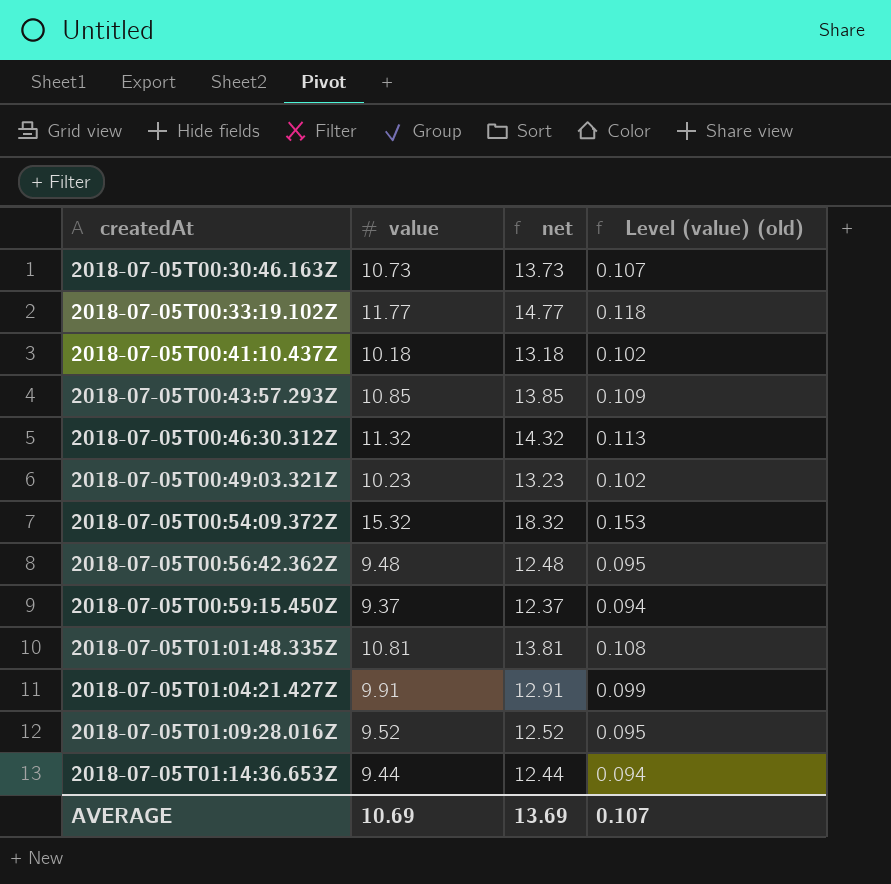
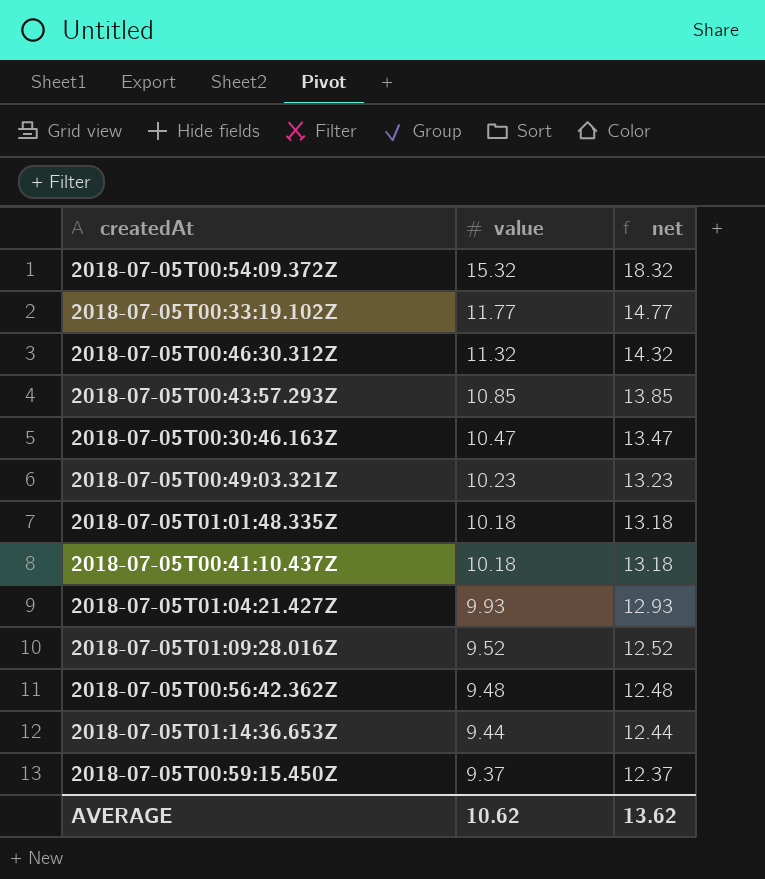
row order: createdAt ascending -> value descending
column Level (value) (old) | formula: [value] * 0.01 -> none
2018-07-05T00:30:46.163Z | value: 10.73 -> 10.47
2018-07-05T00:30:46.163Z | net: 13.73 -> 13.47
2018-07-05T01:01:48.335Z | value: 10.81 -> 10.18
2018-07-05T01:01:48.335Z | net: 13.81 -> 13.18
2018-07-05T01:04:21.427Z | value: 9.91 -> 9.93
2018-07-05T01:04:21.427Z | net: 12.91 -> 12.93
AVERAGE | value: 10.69 -> 10.62
AVERAGE | net: 13.69 -> 13.62

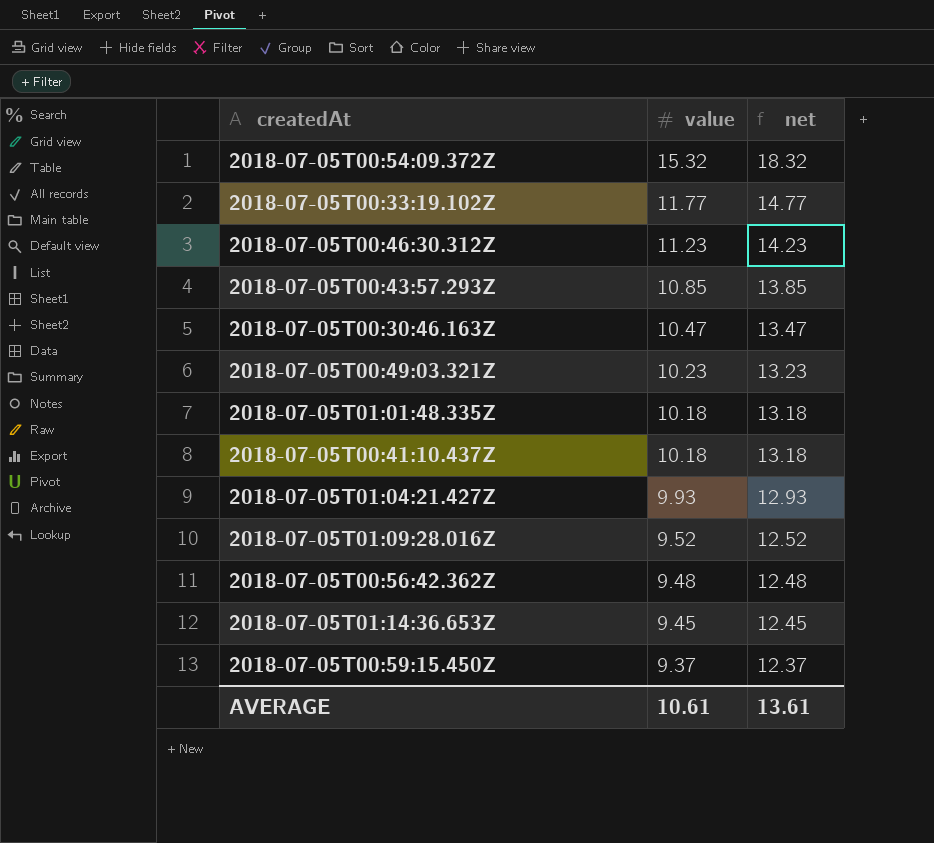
2018-07-05T00:46:30.312Z | value: 11.32 -> 11.23
2018-07-05T00:46:30.312Z | net: 14.32 -> 14.23
2018-07-05T01:14:36.653Z | value: 9.44 -> 9.45
2018-07-05T01:14:36.653Z | net: 12.44 -> 12.45
AVERAGE | value: 10.62 -> 10.61
AVERAGE | net: 13.62 -> 13.61

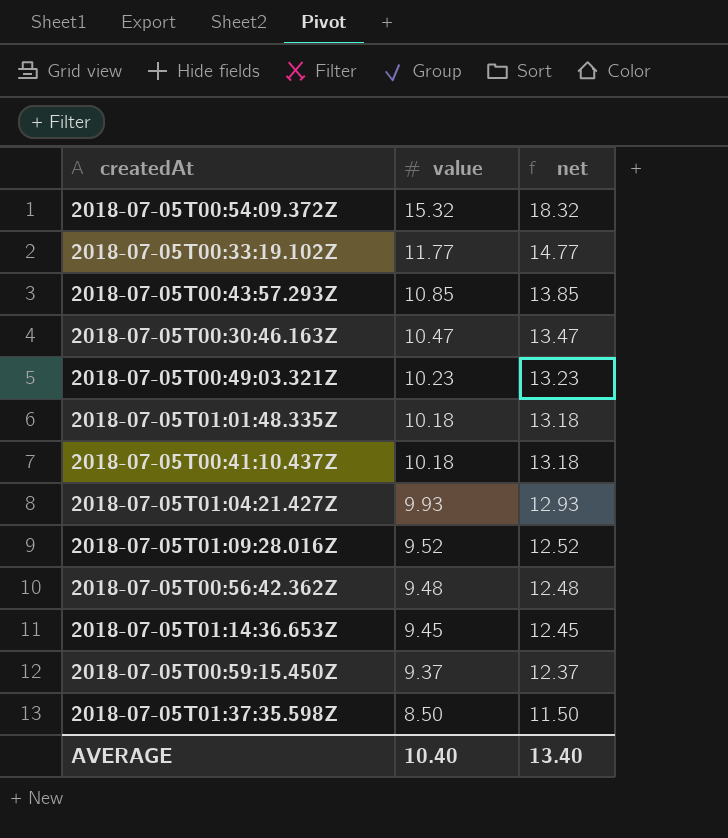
row 2018-07-05T00:46:30.312Z: 11.23 | 14.23 -> none
row 2018-07-05T01:37:35.598Z: none -> 8.50 | 11.50
AVERAGE | value: 10.61 -> 10.40
AVERAGE | net: 13.61 -> 13.40

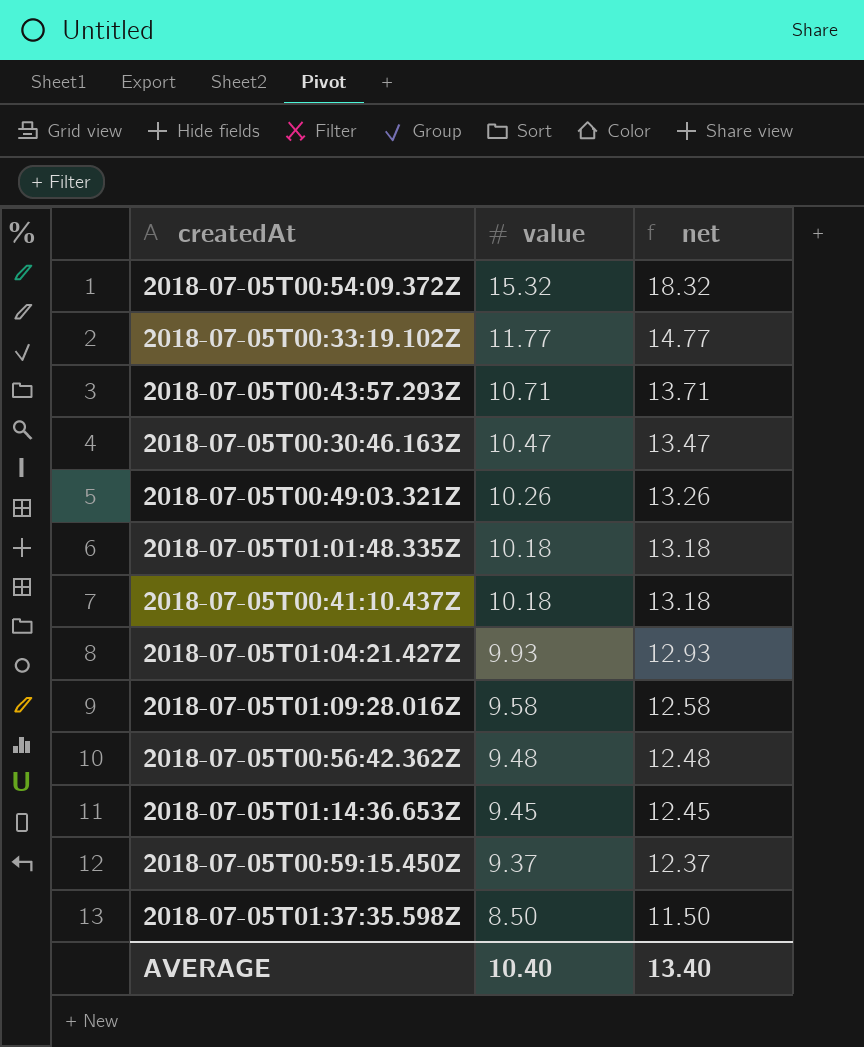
2018-07-05T00:43:57.293Z | value: 10.85 -> 10.71
2018-07-05T00:43:57.293Z | net: 13.85 -> 13.71
2018-07-05T00:49:03.321Z | value: 10.23 -> 10.26
2018-07-05T00:49:03.321Z | net: 13.23 -> 13.26
2018-07-05T01:09:28.016Z | value: 9.52 -> 9.58
2018-07-05T01:09:28.016Z | net: 12.52 -> 12.58

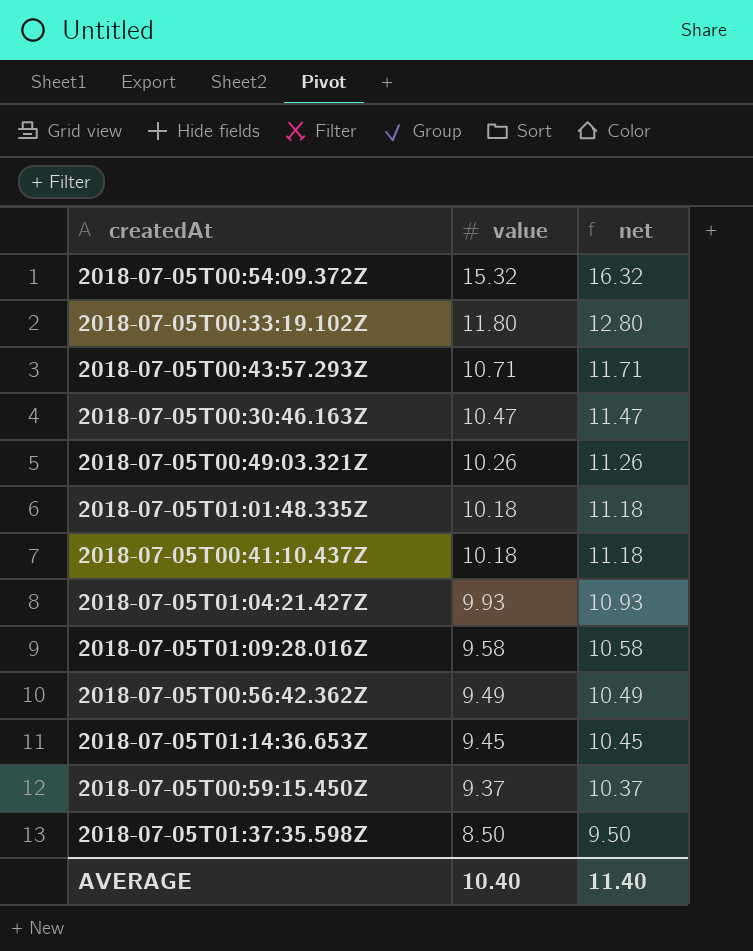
column net | formula: [value] + 3 -> [value] + 1
2018-07-05T00:33:19.102Z | value: 11.77 -> 11.80
2018-07-05T00:56:42.362Z | value: 9.48 -> 9.49
AVERAGE | net: 13.40 -> 11.40

